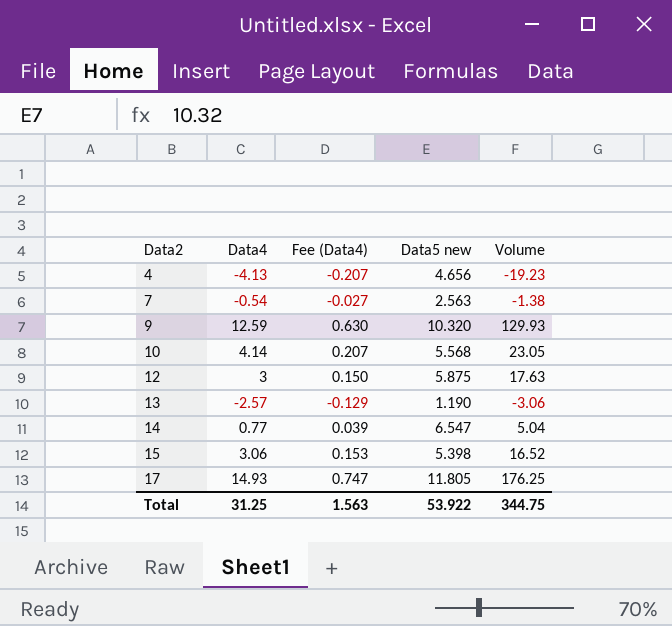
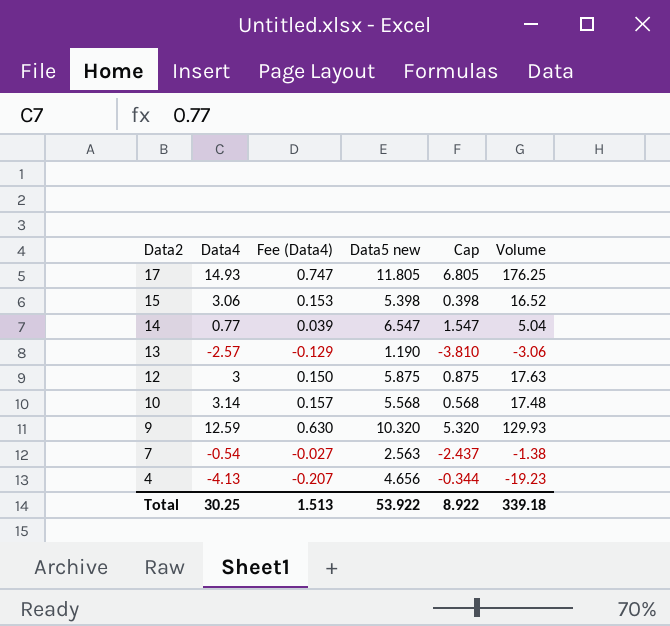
row order: Data2 ascending -> Data2 descending
column Cap | formula: none -> [Data5 new] - 5
10 | Data4: 4.14 -> 3.14
10 | Fee (Data4): 0.207 -> 0.157
10 | Volume: 23.05 -> 17.48
Total | Data4: 31.25 -> 30.25
Total | Fee (Data4): 1.563 -> 1.513
Total | Volume: 344.75 -> 339.18

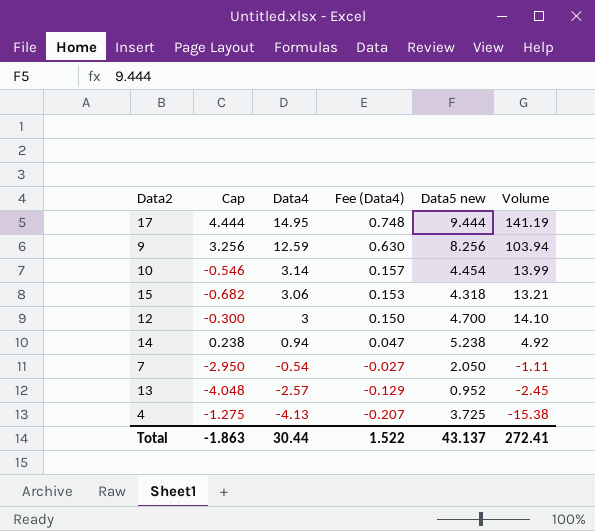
row order: Data2 descending -> Data4 descending
column Cap | position: 5 -> 2
17 | Cap: 6.805 -> 4.444
17 | Data4: 14.93 -> 14.95
17 | Fee (Data4): 0.747 -> 0.748
17 | Data5 new: 11.805 -> 9.444
17 | Volume: 176.25 -> 141.19
9 | Cap: 5.320 -> 3.256
9 | Data5 new: 10.320 -> 8.256
9 | Volume: 129.93 -> 103.94
10 | Cap: 0.568 -> -0.546
10 | Data5 new: 5.568 -> 4.454
10 | Volume: 17.48 -> 13.99
15 | Cap: 0.398 -> -0.682
15 | Data5 new: 5.398 -> 4.318
15 | Volume: 16.52 -> 13.21
12 | Cap: 0.875 -> -0.300
12 | Data5 new: 5.875 -> 4.700
12 | Volume: 17.63 -> 14.10
14 | Cap: 1.547 -> 0.238
14 | Data4: 0.77 -> 0.94
14 | Fee (Data4): 0.039 -> 0.047
14 | Data5 new: 6.547 -> 5.238
14 | Volume: 5.04 -> 4.92
7 | Cap: -2.437 -> -2.950
7 | Data5 new: 2.563 -> 2.050
7 | Volume: -1.38 -> -1.11
13 | Cap: -3.810 -> -4.048
13 | Data5 new: 1.190 -> 0.952
13 | Volume: -3.06 -> -2.45
4 | Cap: -0.344 -> -1.275
4 | Data5 new: 4.656 -> 3.725
4 | Volume: -19.23 -> -15.38
Total | Cap: 8.922 -> -1.863
Total | Data4: 30.25 -> 30.44
Total | Fee (Data4): 1.513 -> 1.522
Total | Data5 new: 53.922 -> 43.137
Total | Volume: 339.18 -> 272.41

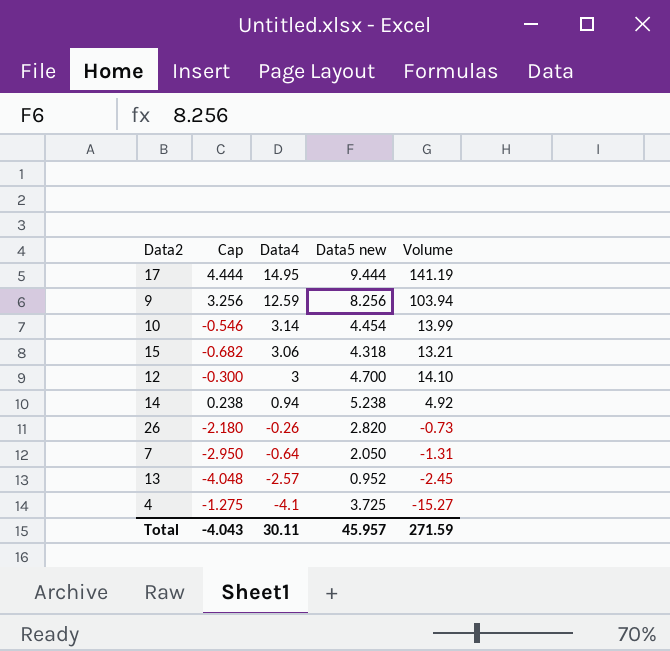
column Fee (Data4) | formula: [Data4] * 0.05 -> none
row 26: none -> -2.180 | -0.26 | 2.820 | -0.73
7 | Data4: -0.54 -> -0.64
7 | Volume: -1.11 -> -1.31
4 | Data4: -4.13 -> -4.1
4 | Volume: -15.38 -> -15.27
Total | Cap: -1.863 -> -4.043
Total | Data4: 30.44 -> 30.11
Total | Data5 new: 43.137 -> 45.957
Total | Volume: 272.41 -> 271.59

